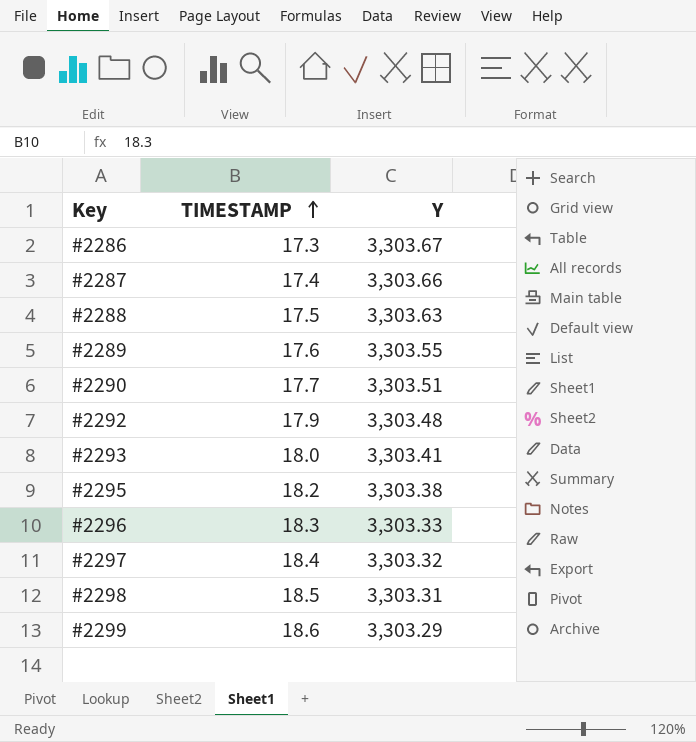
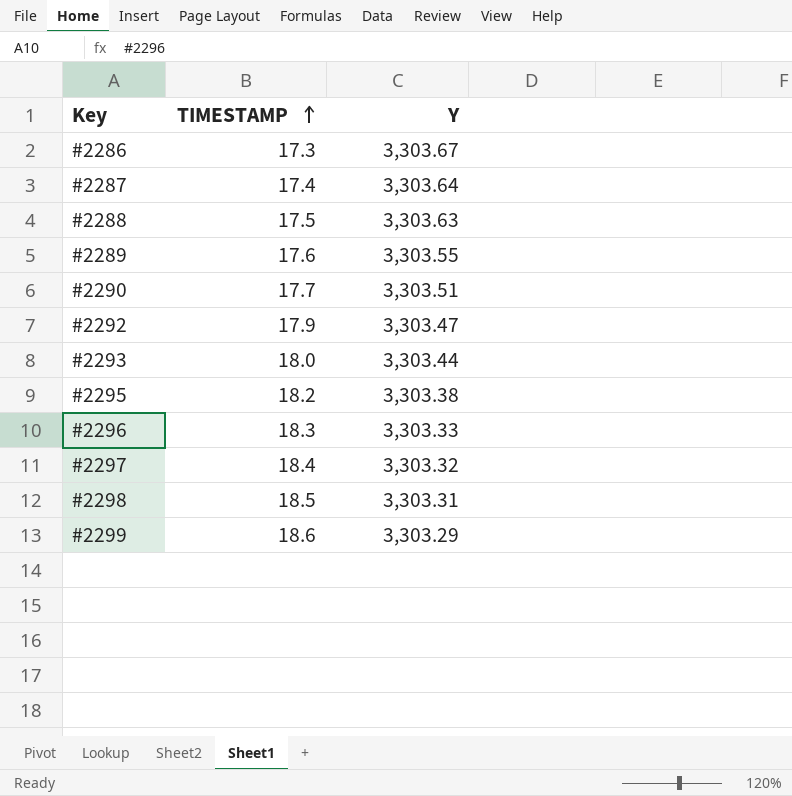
#2287 | Y: 3,303.66 -> 3,303.64
#2292 | Y: 3,303.48 -> 3,303.47
#2293 | Y: 3,303.41 -> 3,303.44

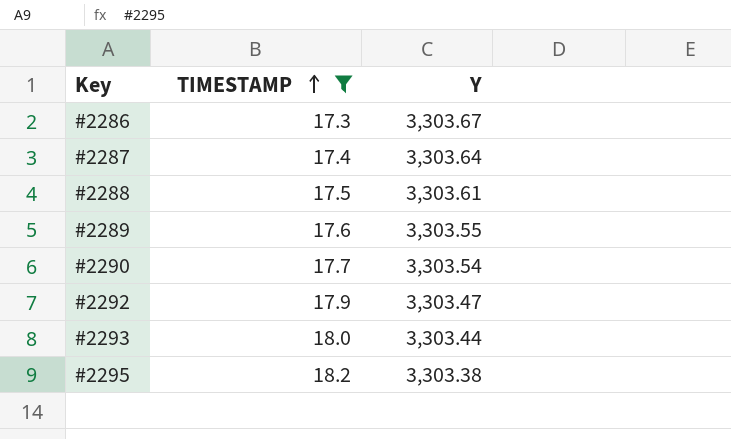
filter: none -> TIMESTAMP <= 18.2
#2288 | Y: 3,303.63 -> 3,303.61
#2290 | Y: 3,303.51 -> 3,303.54

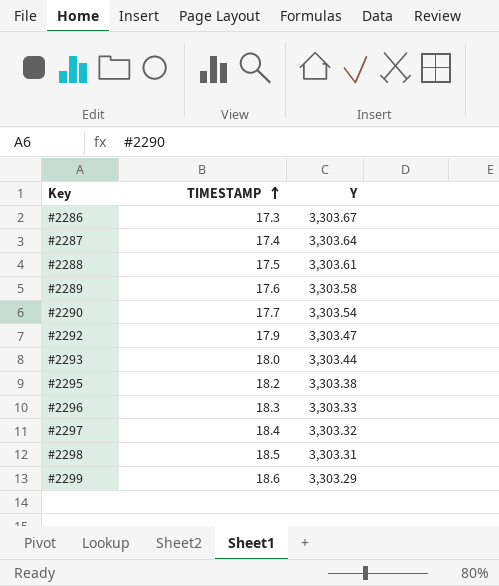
filter: TIMESTAMP <= 18.2 -> none
#2289 | Y: 3,303.55 -> 3,303.58

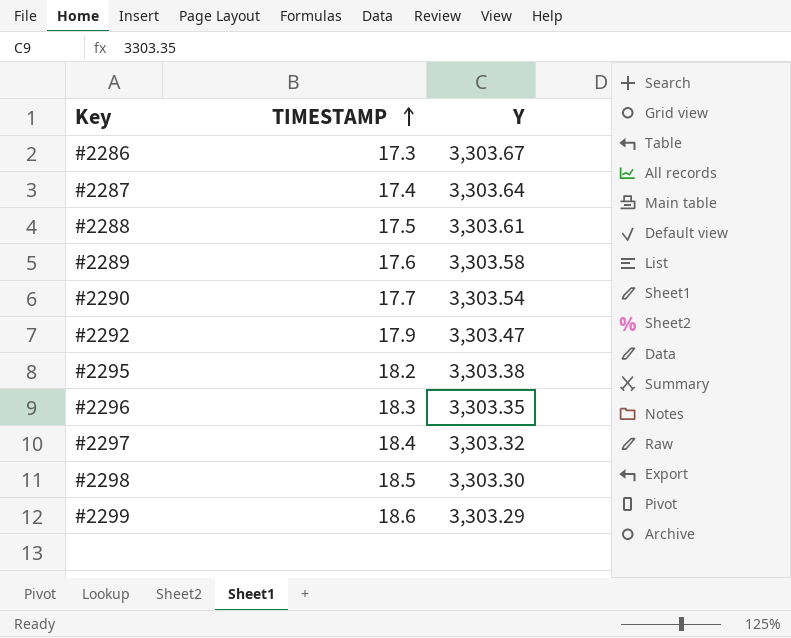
row #2293: 18.0 | 3,303.44 -> none
#2296 | Y: 3,303.33 -> 3,303.35
#2298 | Y: 3,303.31 -> 3,303.30

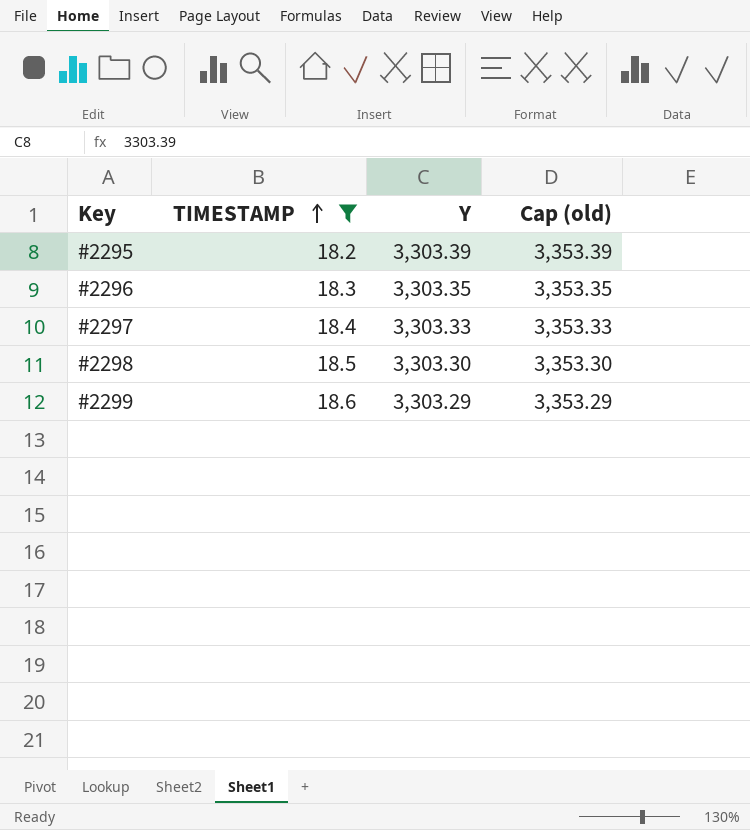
filter: none -> TIMESTAMP >= 18.2
column Cap (old) | formula: none -> [Y] + 50
#2295 | Y: 3,303.38 -> 3,303.39
#2297 | Y: 3,303.32 -> 3,303.33

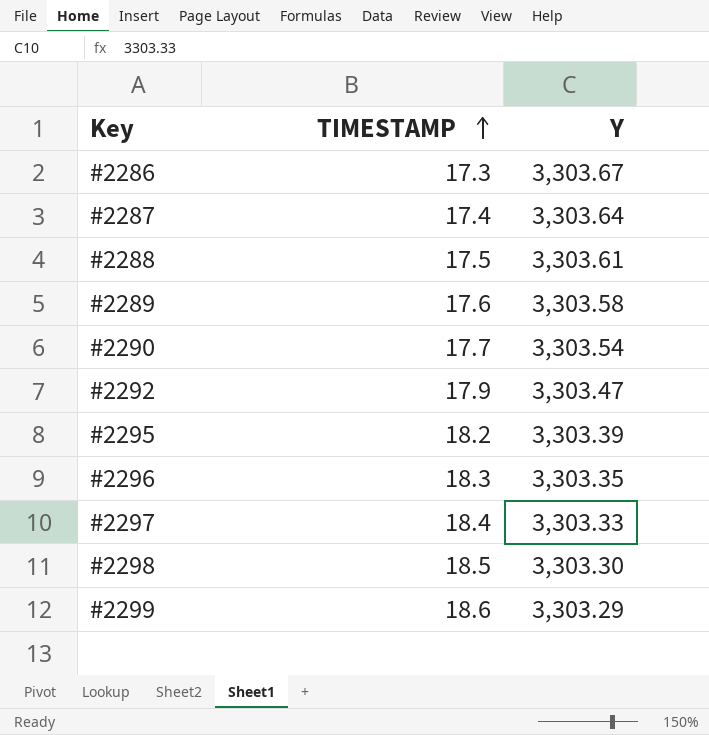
filter: TIMESTAMP >= 18.2 -> none
column Cap (old) | formula: [Y] + 50 -> none

